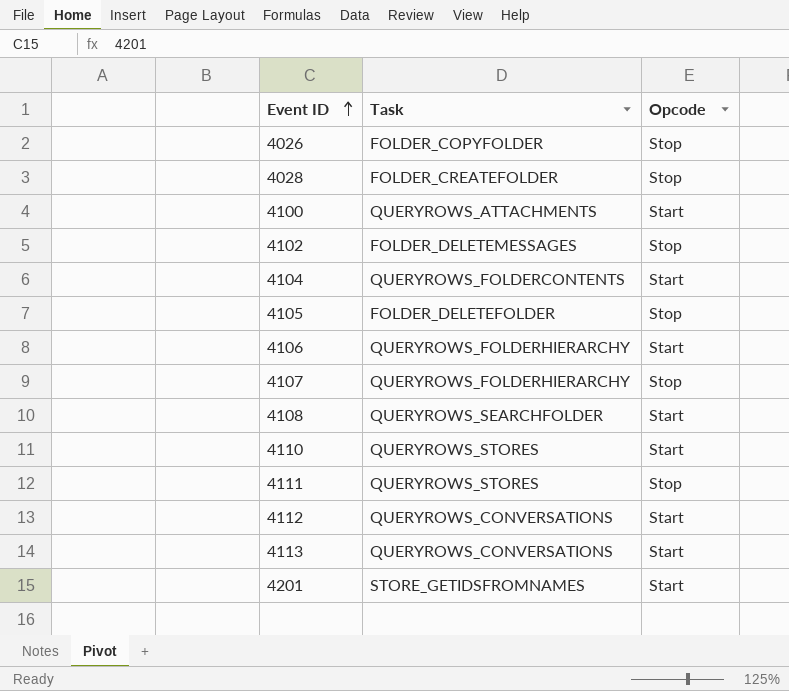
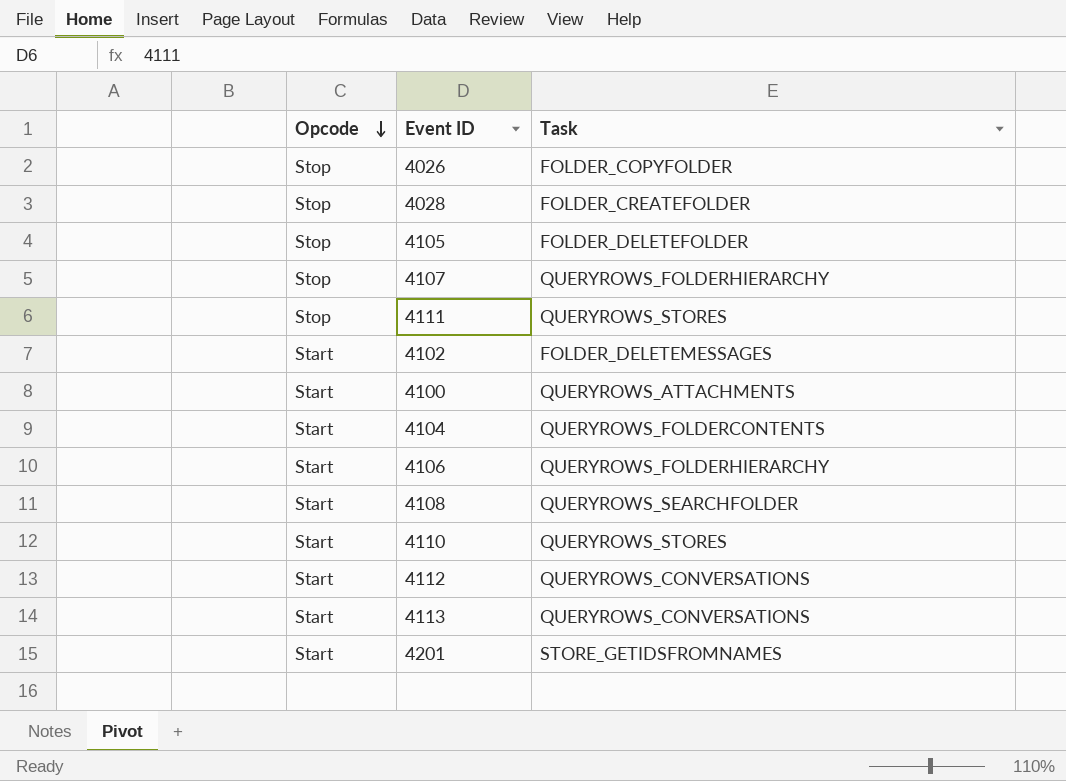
row order: Event ID ascending -> Opcode descending
column Opcode | position: 3 -> 1
4102 | Opcode: Stop -> Start

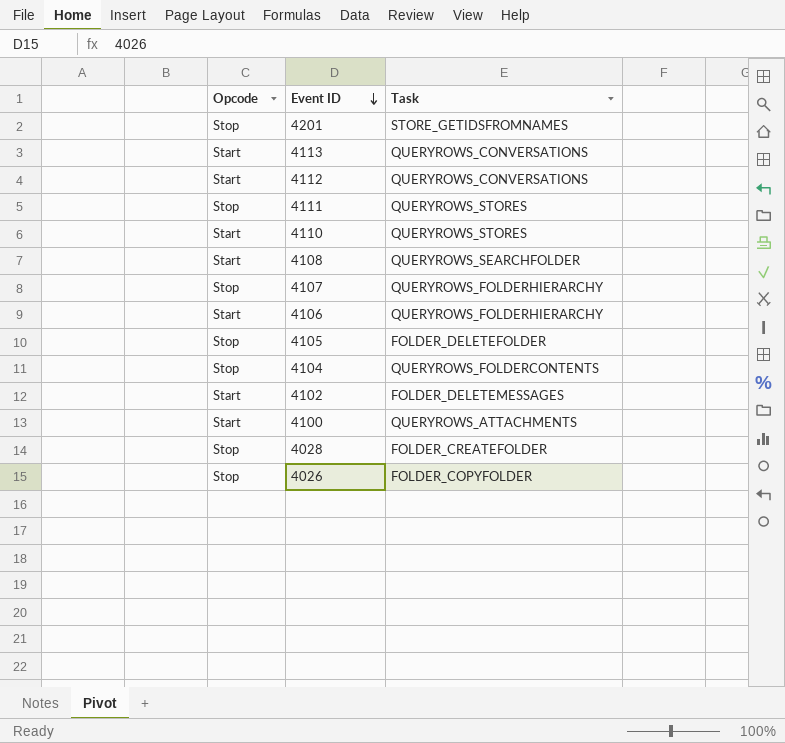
row order: Opcode descending -> Event ID descending
4201 | Opcode: Start -> Stop
4104 | Opcode: Start -> Stop

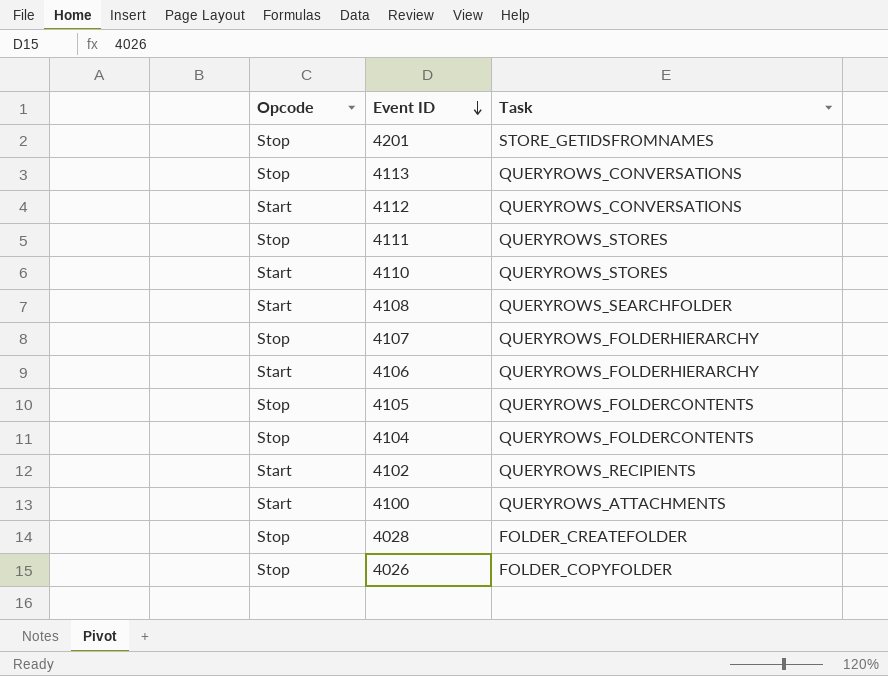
4113 | Opcode: Start -> Stop
4105 | Task: FOLDER_DELETEFOLDER -> QUERYROWS_FOLDERCONTENTS
4102 | Task: FOLDER_DELETEMESSAGES -> QUERYROWS_RECIPIENTS

